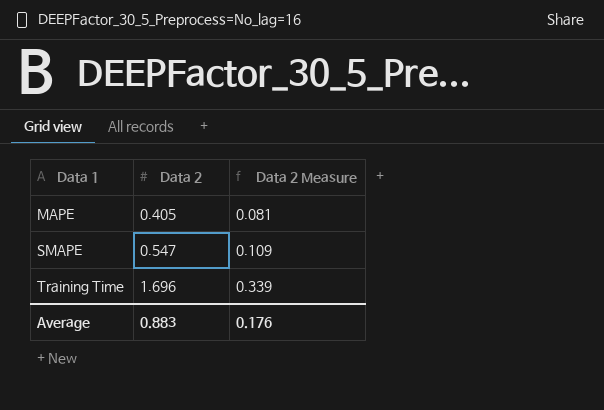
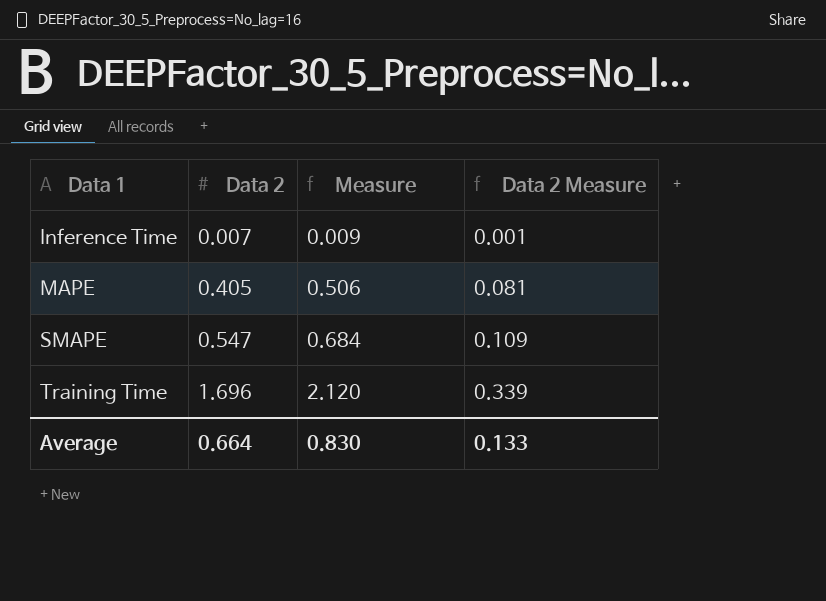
column Measure | formula: none -> [Data 2] * 1.25
row Inference Time: none -> 0.007 | 0.009 | 0.001
Average | Data 2: 0.883 -> 0.664
Average | Data 2 Measure: 0.176 -> 0.133

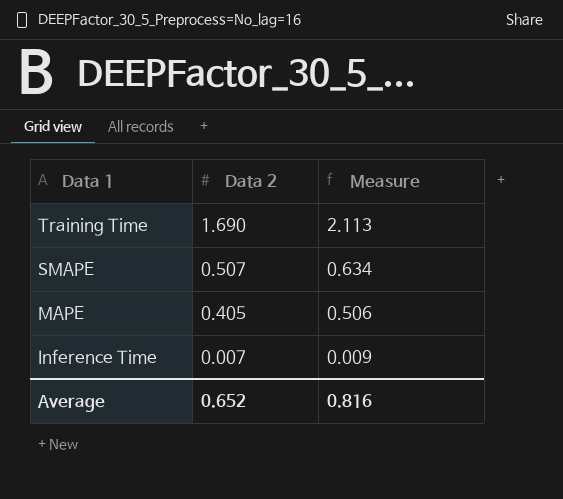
row order: Data 1 ascending -> Data 1 descending
column Data 2 Measure | formula: [Data 2] * 0.2 -> none
Training Time | Data 2: 1.696 -> 1.690
Training Time | Measure: 2.120 -> 2.113
SMAPE | Data 2: 0.547 -> 0.507
SMAPE | Measure: 0.684 -> 0.634
Average | Data 2: 0.664 -> 0.652
Average | Measure: 0.830 -> 0.816

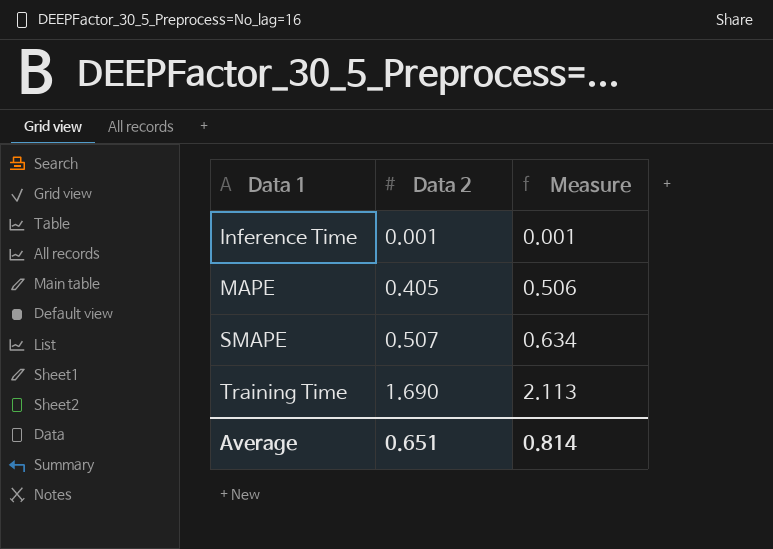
row order: Data 1 descending -> Data 1 ascending
Inference Time | Data 2: 0.007 -> 0.001
Inference Time | Measure: 0.009 -> 0.001
Average | Data 2: 0.652 -> 0.651
Average | Measure: 0.816 -> 0.814

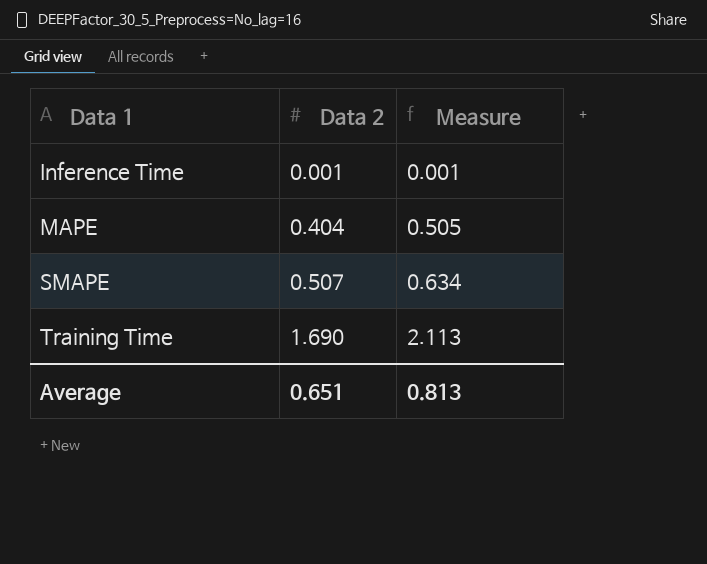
MAPE | Data 2: 0.405 -> 0.404
MAPE | Measure: 0.506 -> 0.505
Average | Measure: 0.814 -> 0.813

